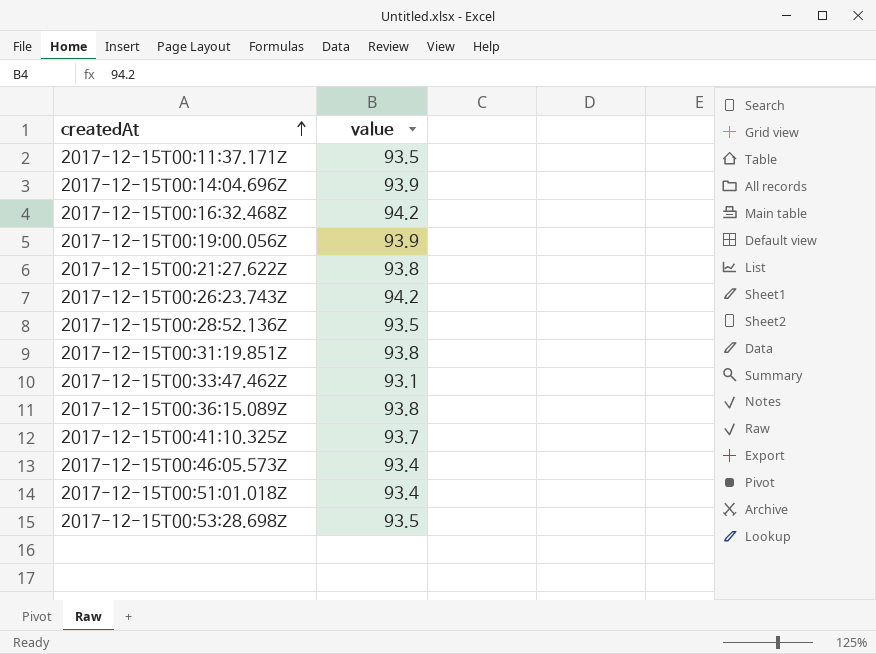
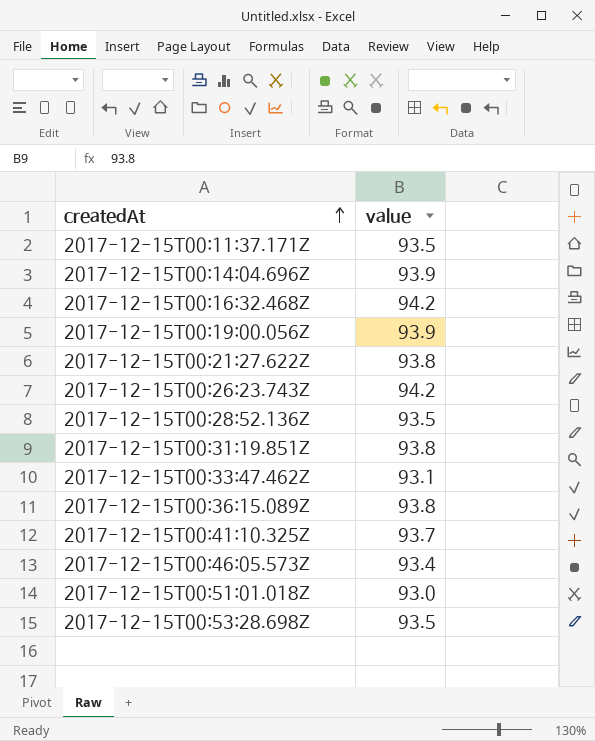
2017-12-15T00:51:01.018Z | value: 93.4 -> 93.0

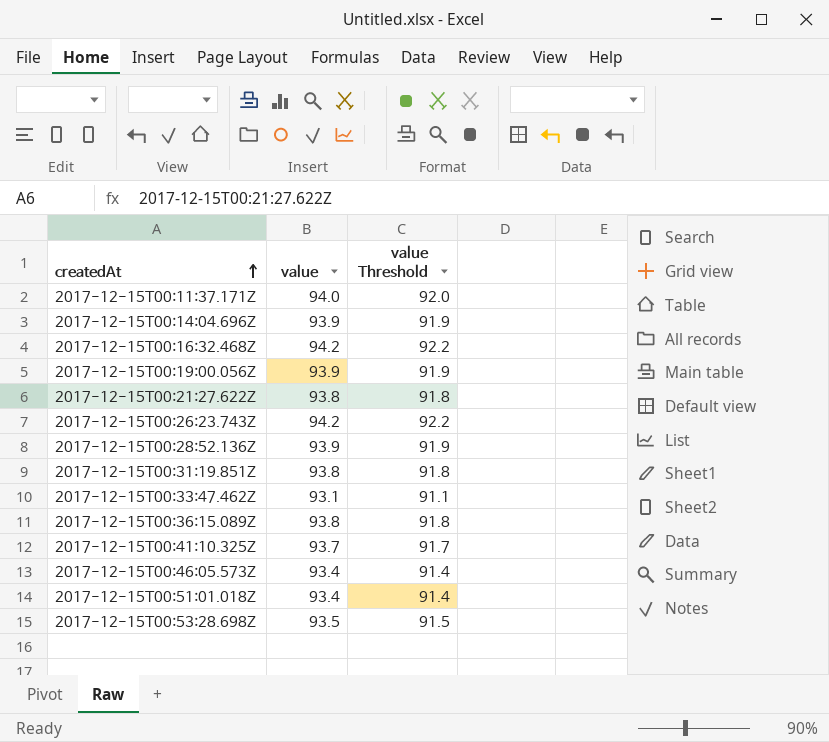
column value Threshold | formula: none -> [value] - 2
2017-12-15T00:11:37.171Z | value: 93.5 -> 94.0
2017-12-15T00:28:52.136Z | value: 93.5 -> 93.9
2017-12-15T00:51:01.018Z | value: 93.0 -> 93.4

